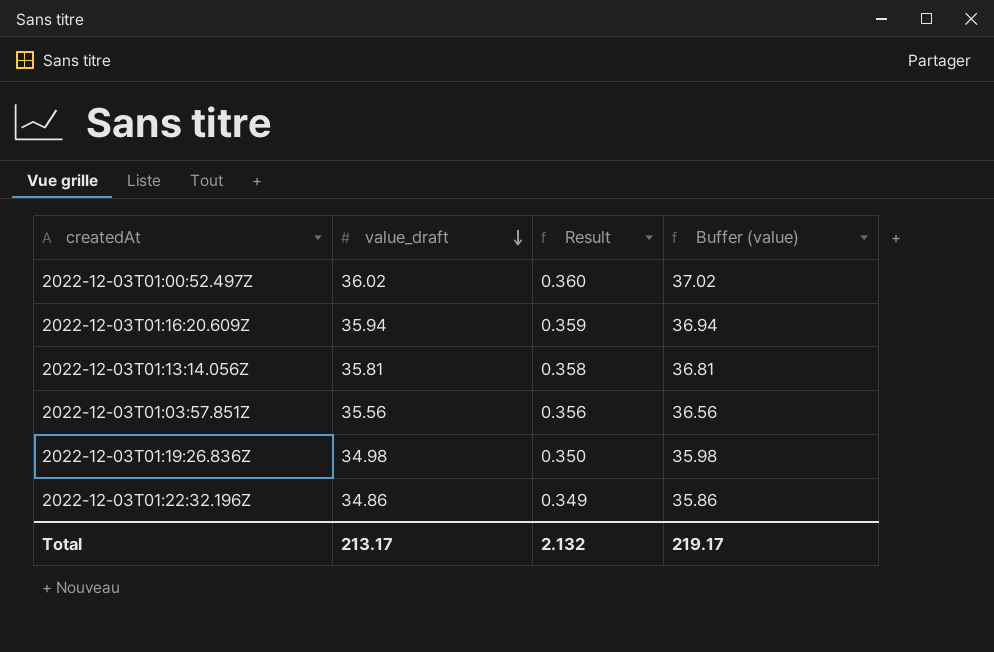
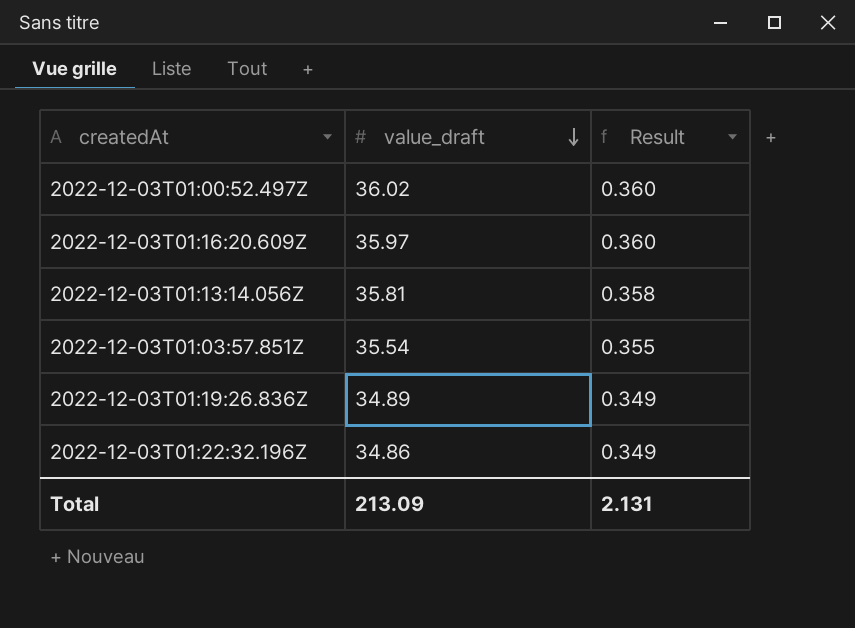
column Buffer (value) | formula: [value_draft] + 1 -> none
2022-12-03T01:16:20.609Z | value_draft: 35.94 -> 35.97
2022-12-03T01:16:20.609Z | Result: 0.359 -> 0.360
2022-12-03T01:03:57.851Z | value_draft: 35.56 -> 35.54
2022-12-03T01:03:57.851Z | Result: 0.356 -> 0.355
2022-12-03T01:19:26.836Z | value_draft: 34.98 -> 34.89
2022-12-03T01:19:26.836Z | Result: 0.350 -> 0.349
Total | value_draft: 213.17 -> 213.09
Total | Result: 2.132 -> 2.131

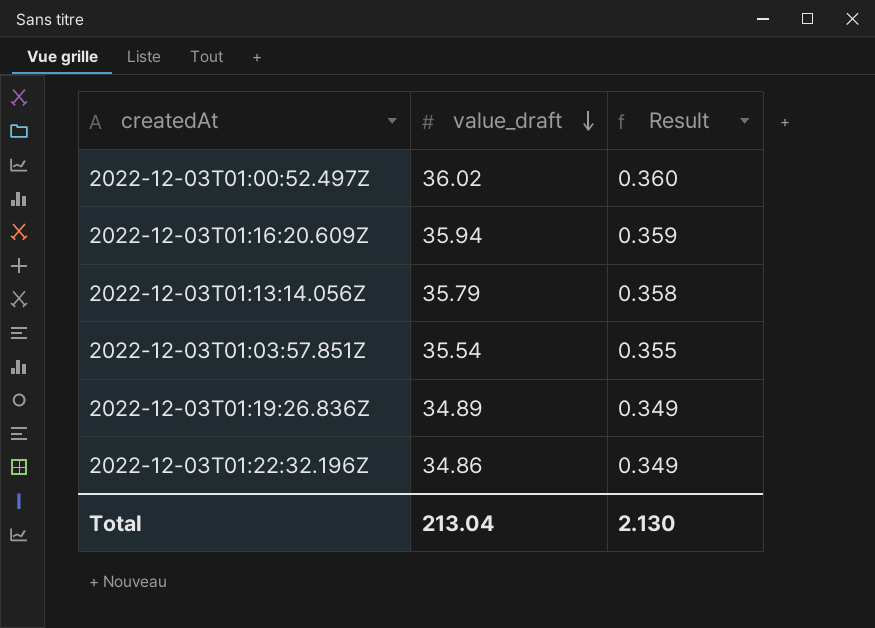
2022-12-03T01:16:20.609Z | value_draft: 35.97 -> 35.94
2022-12-03T01:16:20.609Z | Result: 0.360 -> 0.359
2022-12-03T01:13:14.056Z | value_draft: 35.81 -> 35.79
Total | value_draft: 213.09 -> 213.04
Total | Result: 2.131 -> 2.130

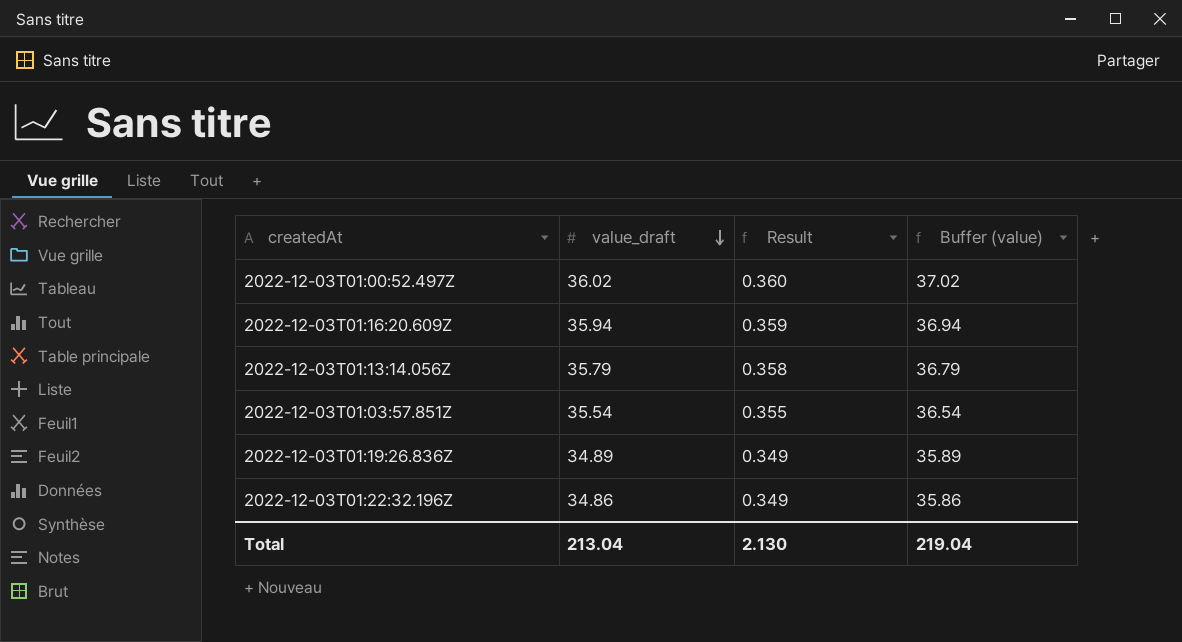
column Buffer (value) | formula: none -> [value_draft] + 1

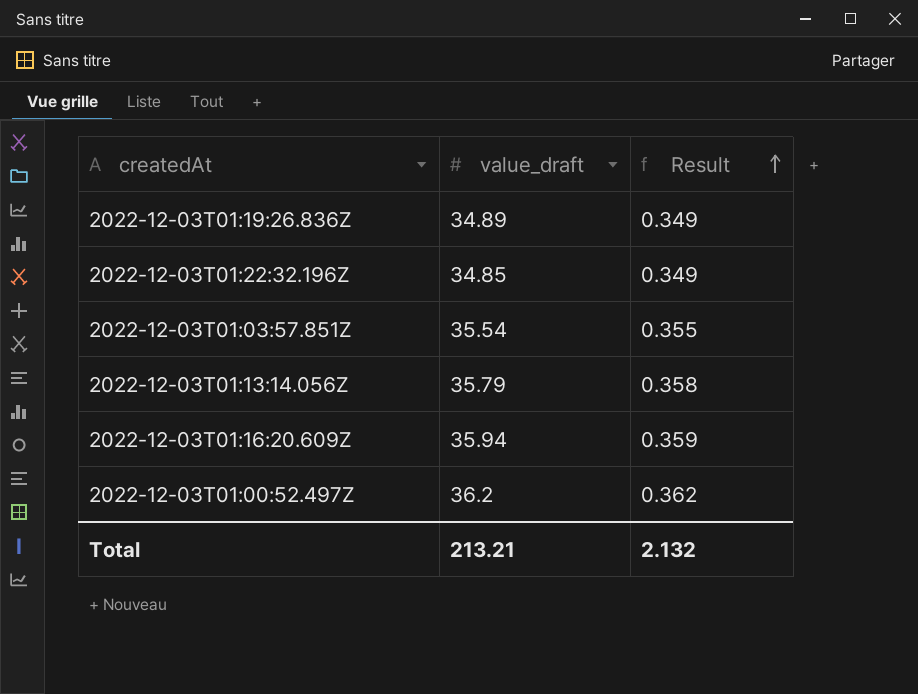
row order: value_draft descending -> Result ascending
column Buffer (value) | formula: [value_draft] + 1 -> none
2022-12-03T01:22:32.196Z | value_draft: 34.86 -> 34.85
2022-12-03T01:00:52.497Z | value_draft: 36.02 -> 36.2
2022-12-03T01:00:52.497Z | Result: 0.360 -> 0.362
Total | value_draft: 213.04 -> 213.21
Total | Result: 2.130 -> 2.132

